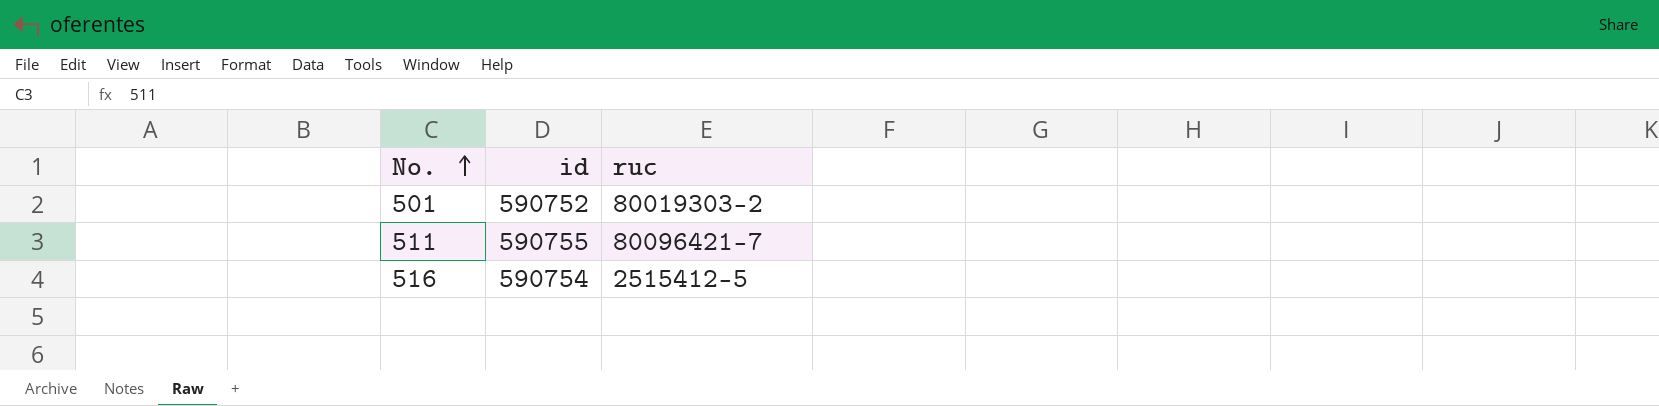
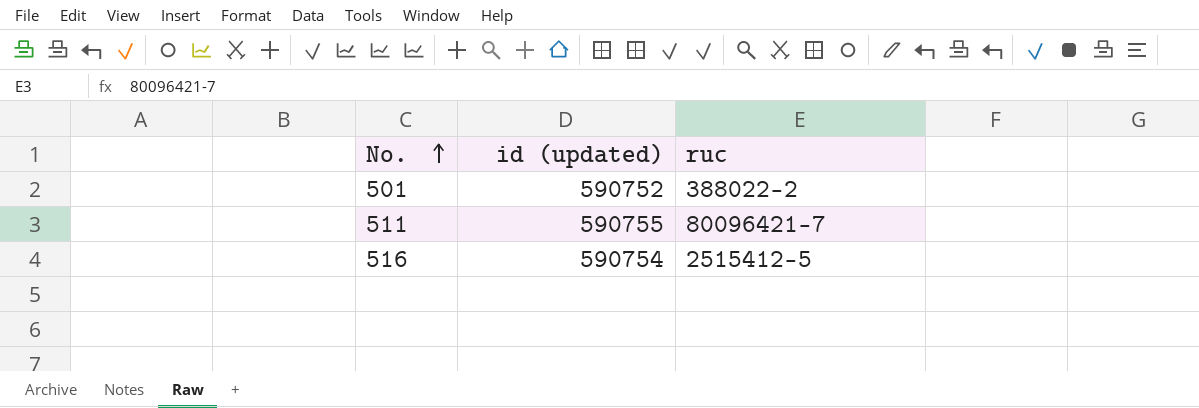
column name: id -> id (updated)
501 | ruc: 80019303-2 -> 388022-2

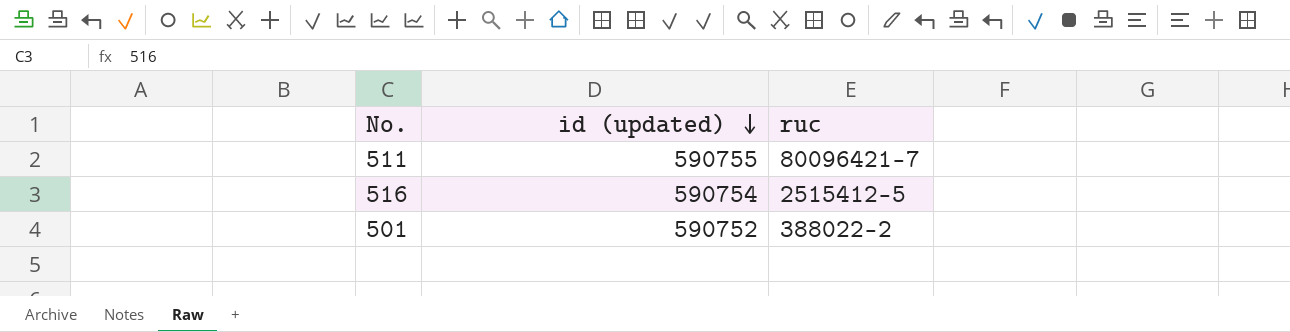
row order: No. ascending -> id (updated) descending

